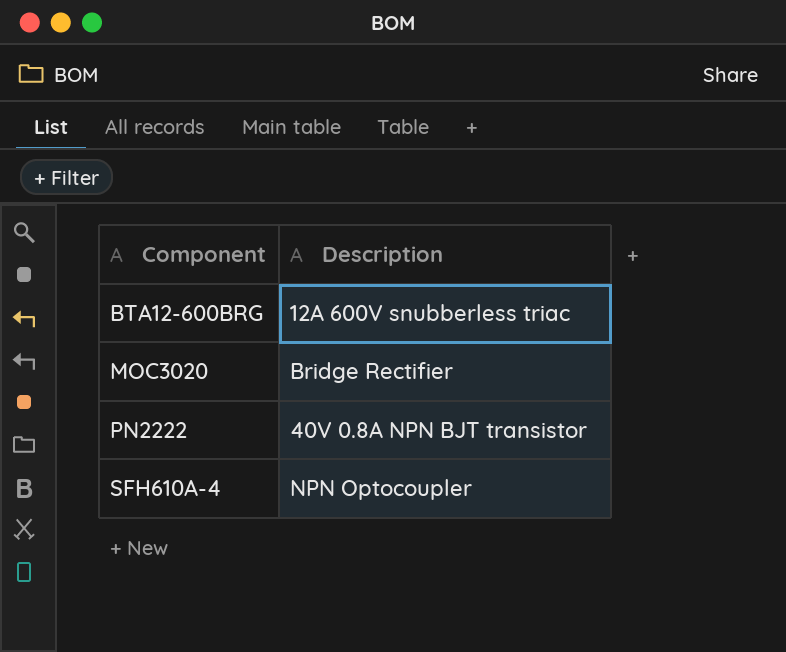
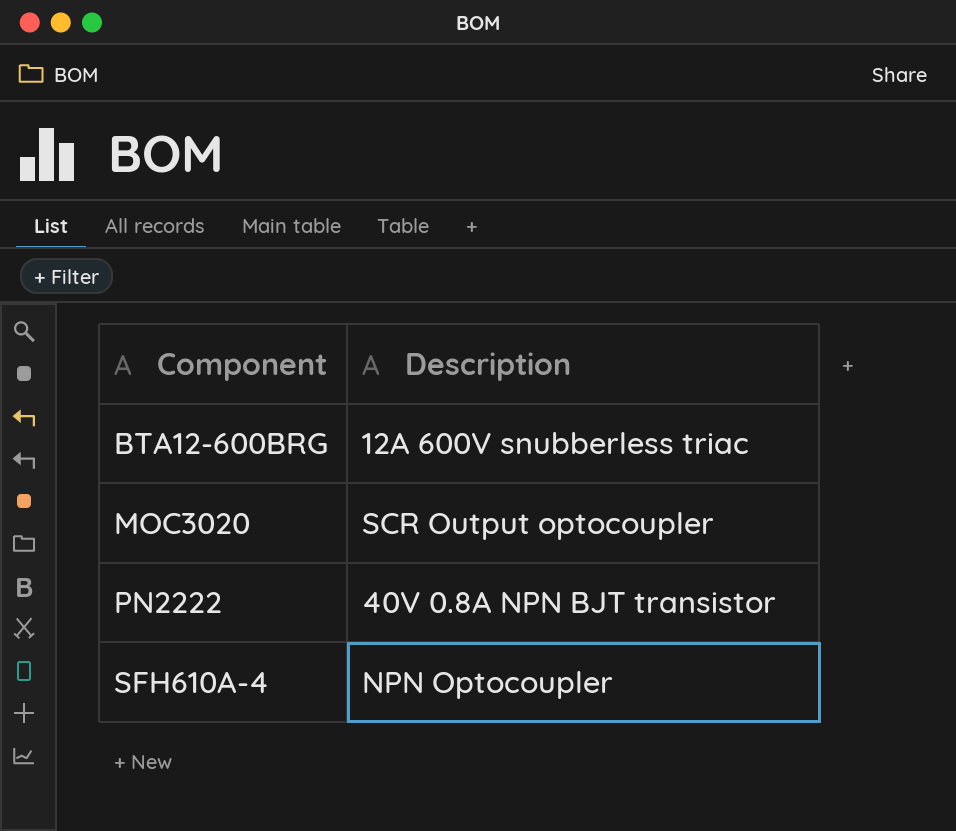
MOC3020 | Description: Bridge Rectifier -> SCR Output optocoupler

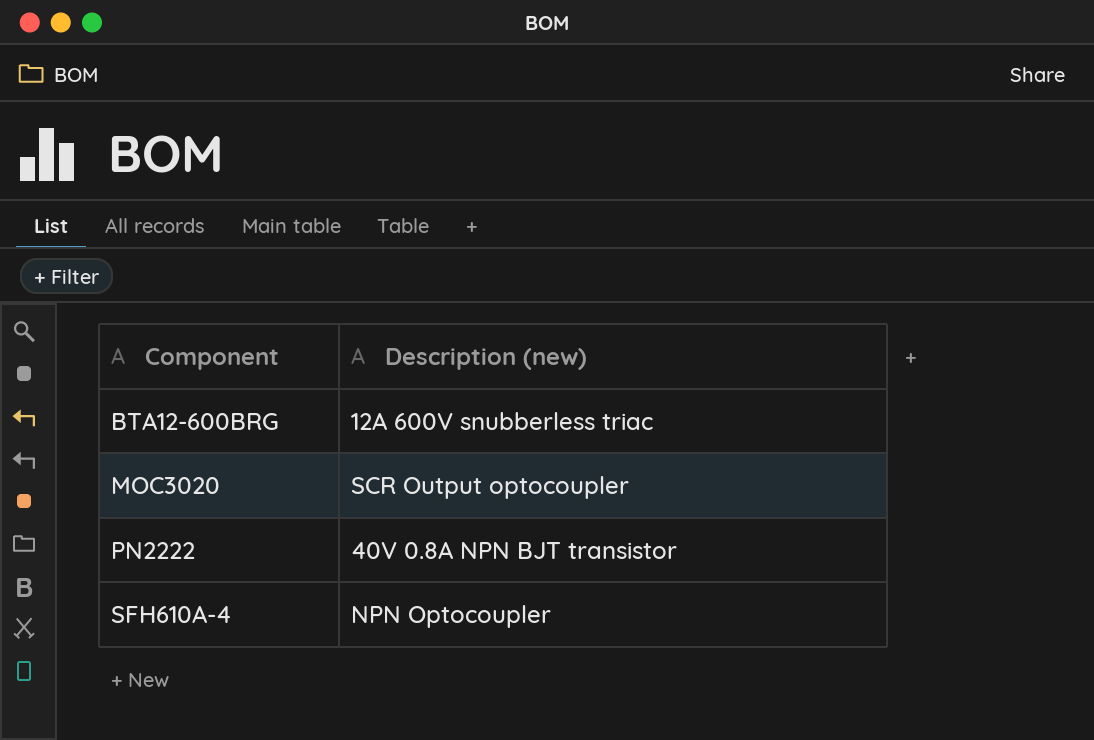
column name: Description -> Description (new)

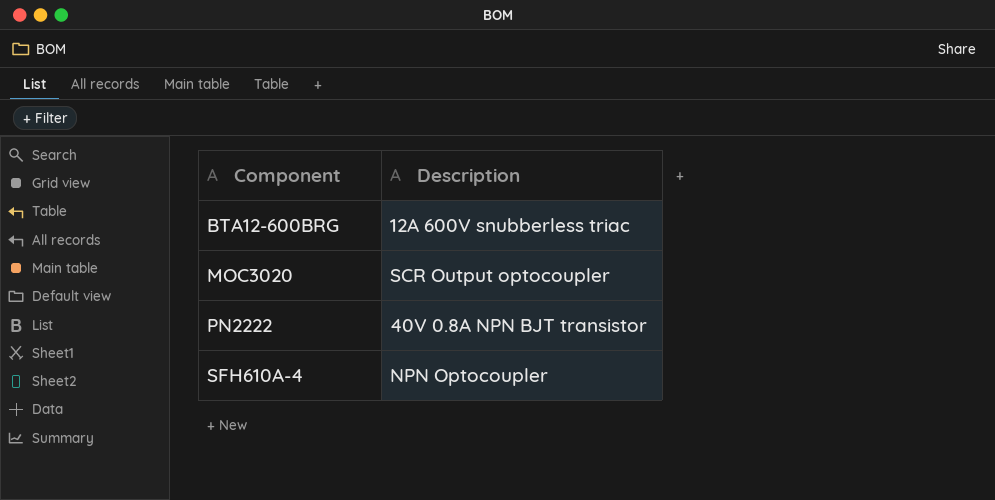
column name: Description (new) -> Description

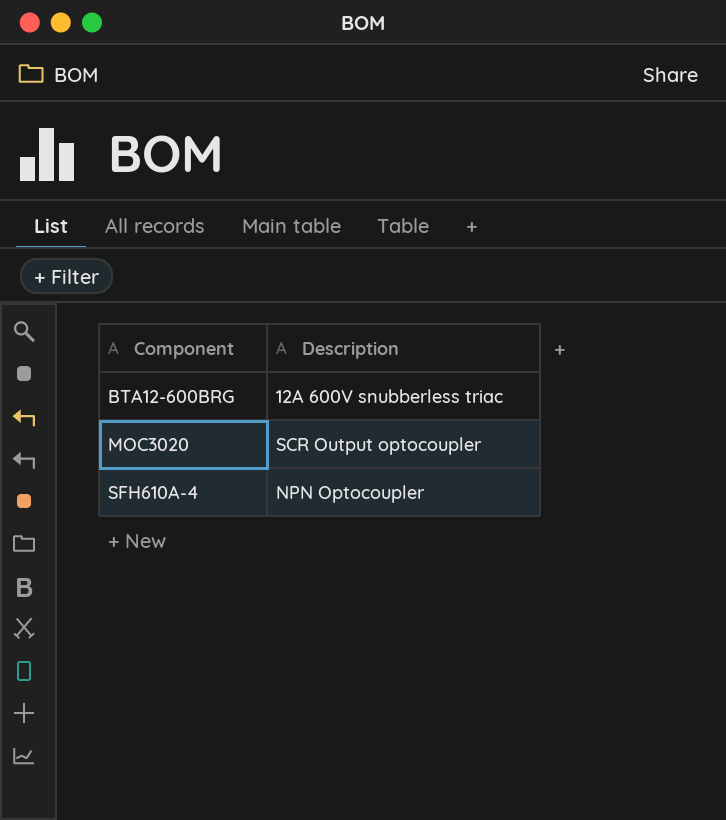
row PN2222: 40V 0.8A NPN BJT transistor -> none

